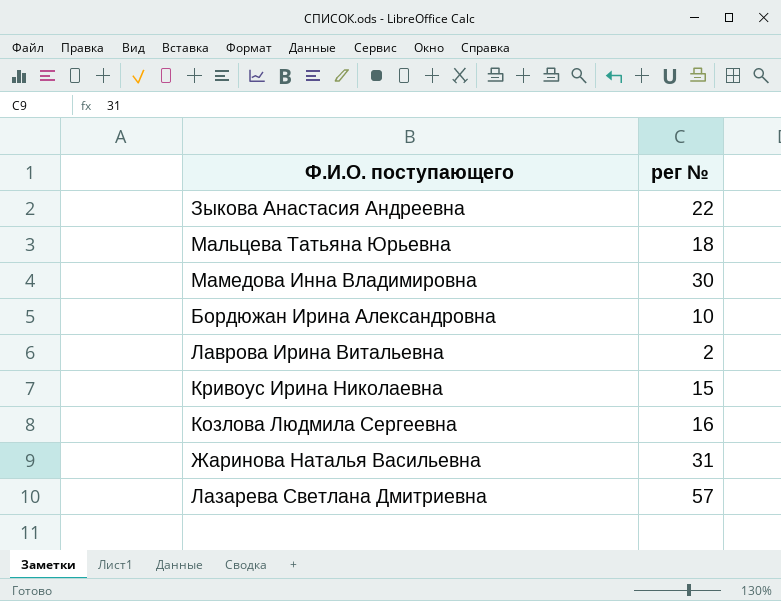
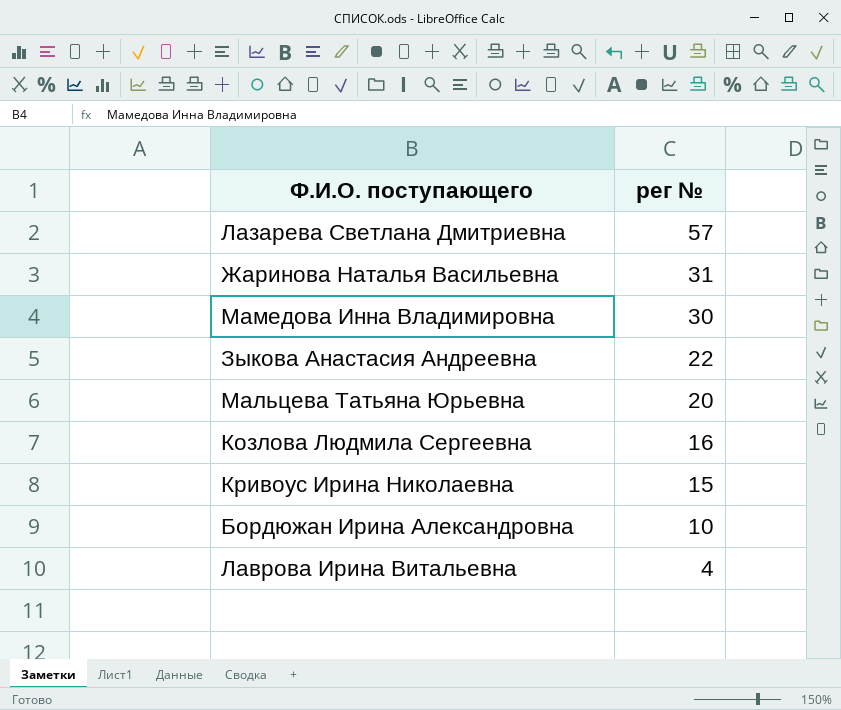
row order: none -> рег № descending
Мальцева Татьяна Юрьевна | рег №: 18 -> 20
Лаврова Ирина Витальевна | рег №: 2 -> 4

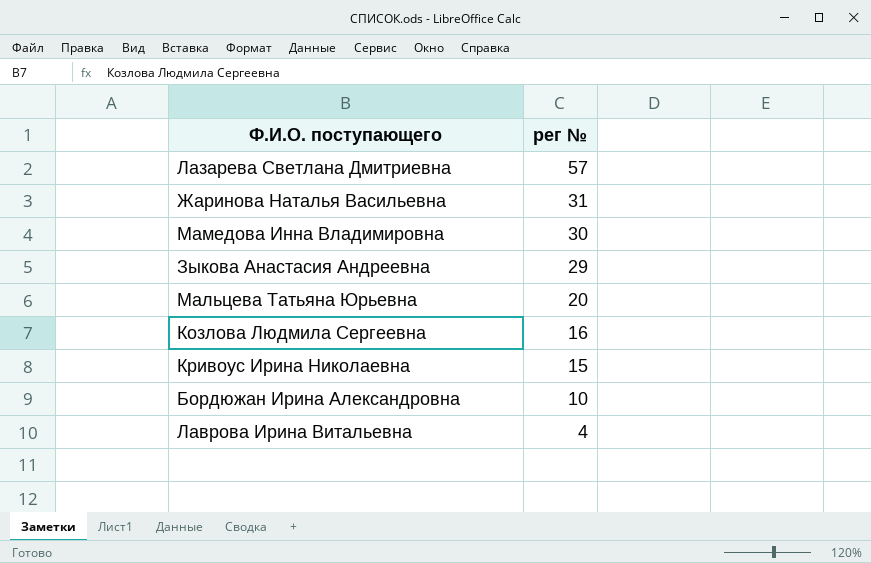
Зыкова Анастасия Андреевна | рег №: 22 -> 29

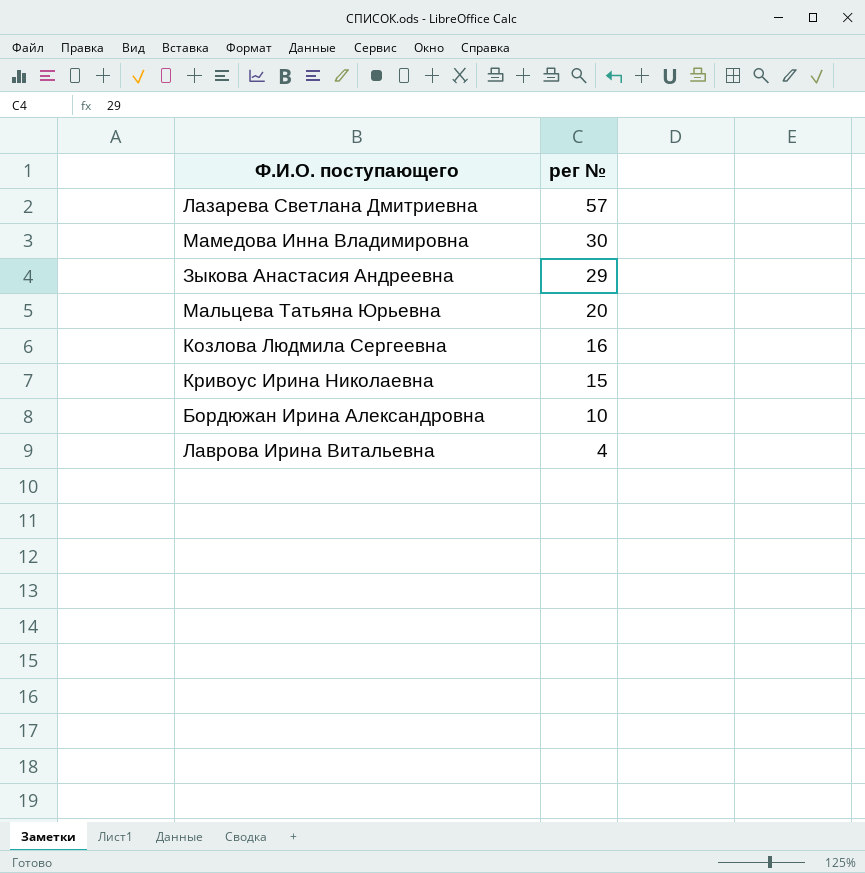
row Жаринова Наталья Васильевна: 31 -> none

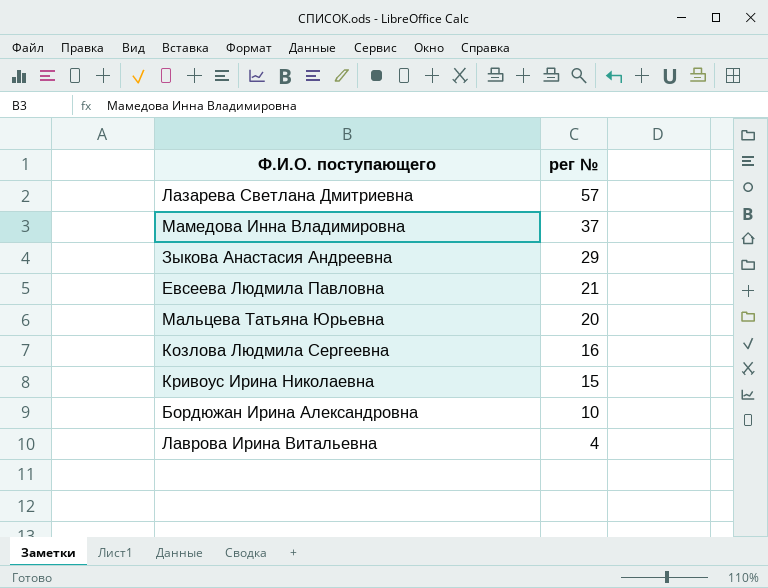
Мамедова Инна Владимировна | рег №: 30 -> 37
row Евсеева Людмила Павловна: none -> 21

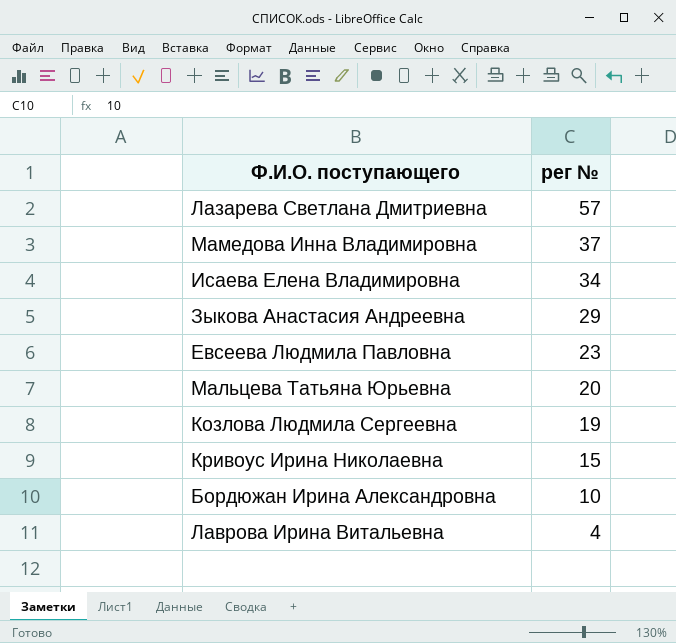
row Исаева Елена Владимировна: none -> 34
Евсеева Людмила Павловна | рег №: 21 -> 23
Козлова Людмила Сергеевна | рег №: 16 -> 19

